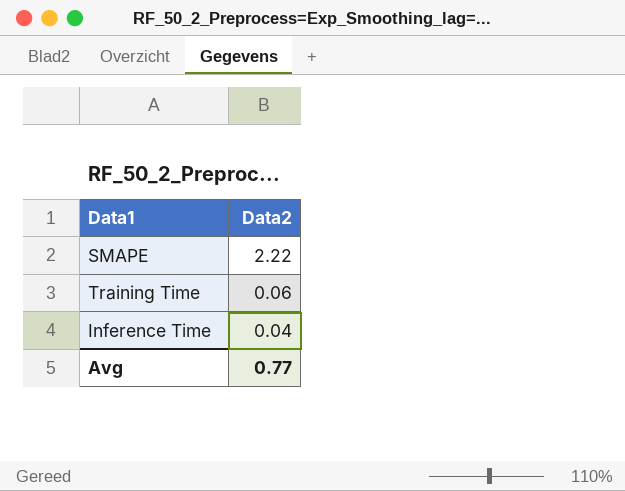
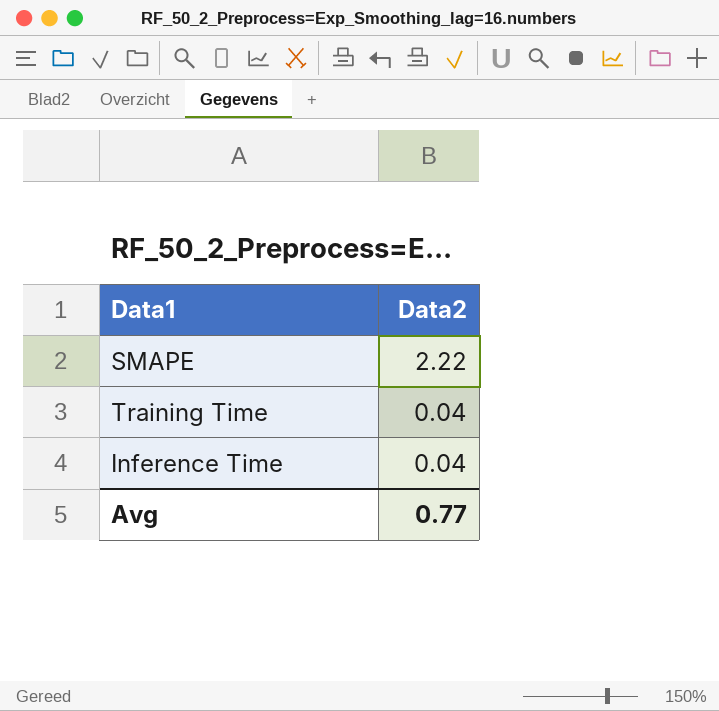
Training Time | Data2: 0.06 -> 0.04

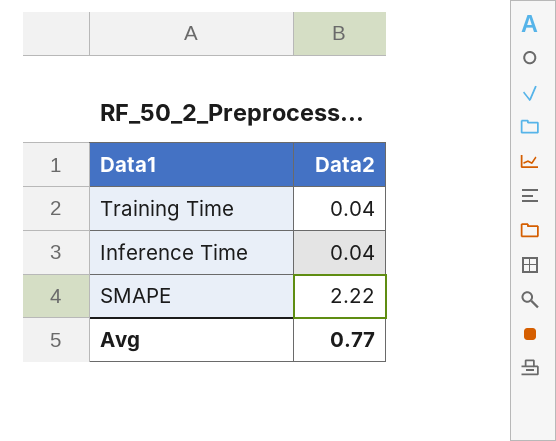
row order: Data2 descending -> Data2 ascending

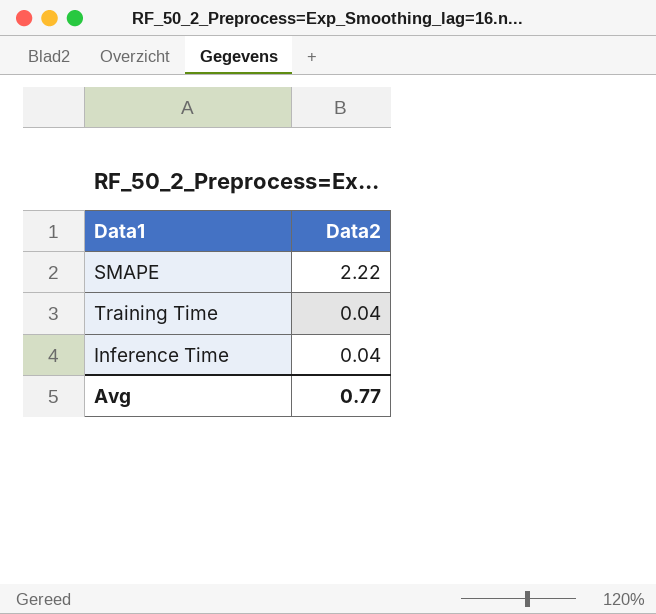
row order: Data2 ascending -> Data2 descending

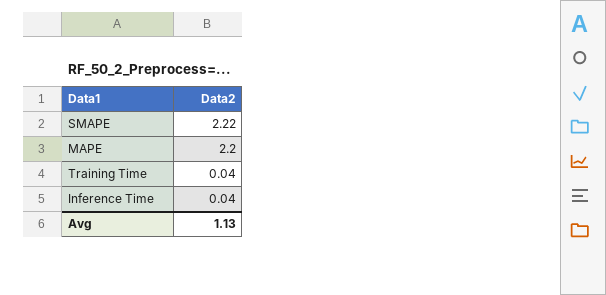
row MAPE: none -> 2.2
Avg | Data2: 0.77 -> 1.13

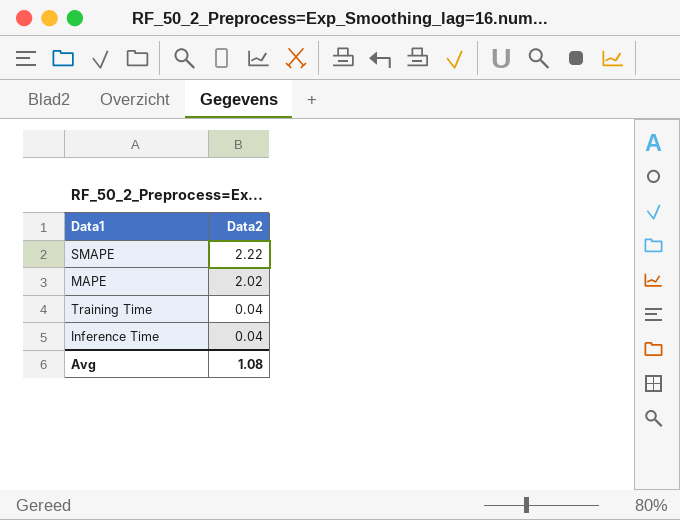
MAPE | Data2: 2.2 -> 2.02
Avg | Data2: 1.13 -> 1.08

